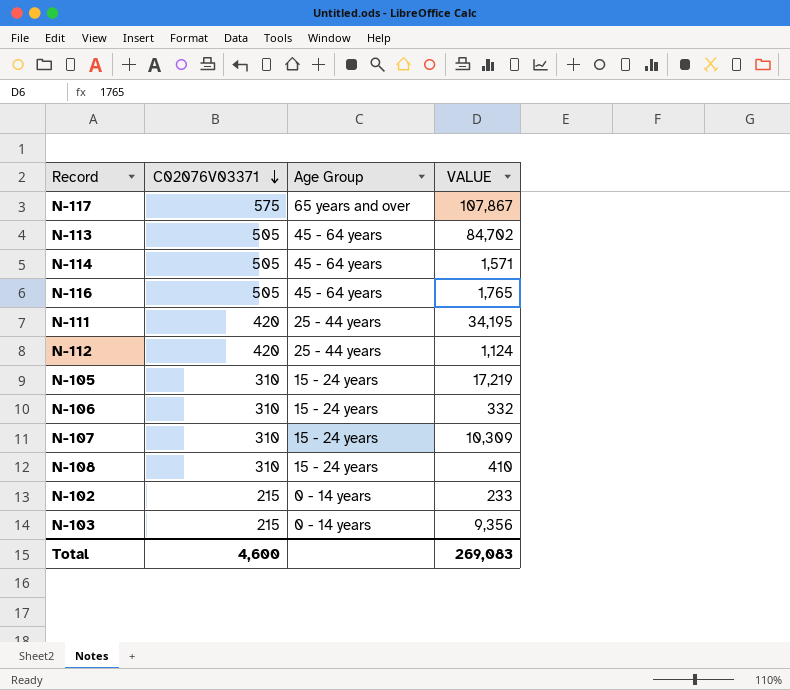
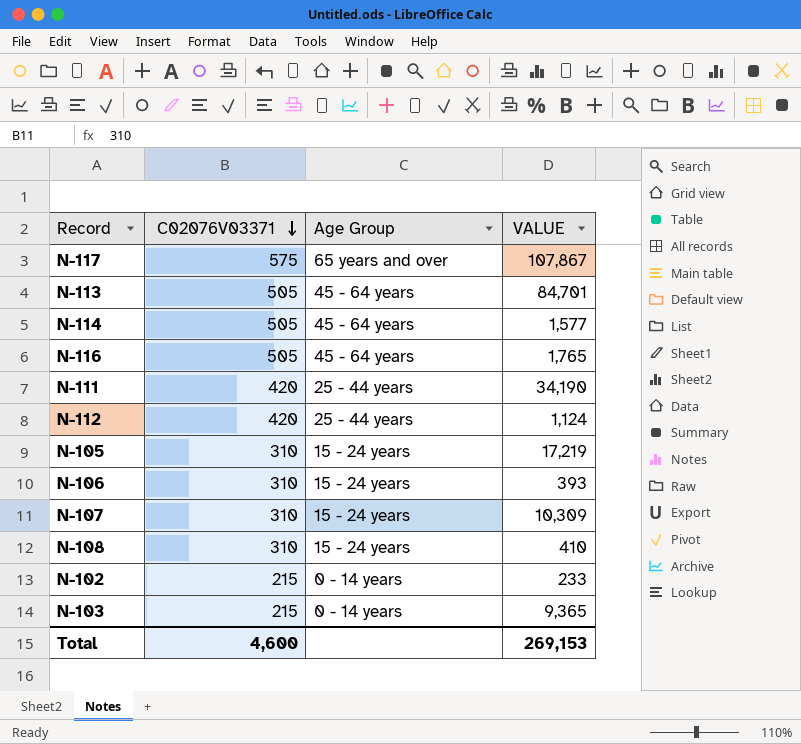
N-113 | VALUE: 84,702 -> 84,701
N-114 | VALUE: 1,571 -> 1,577
N-111 | VALUE: 34,195 -> 34,190
N-106 | VALUE: 332 -> 393
N-103 | VALUE: 9,356 -> 9,365
Total | VALUE: 269,083 -> 269,153

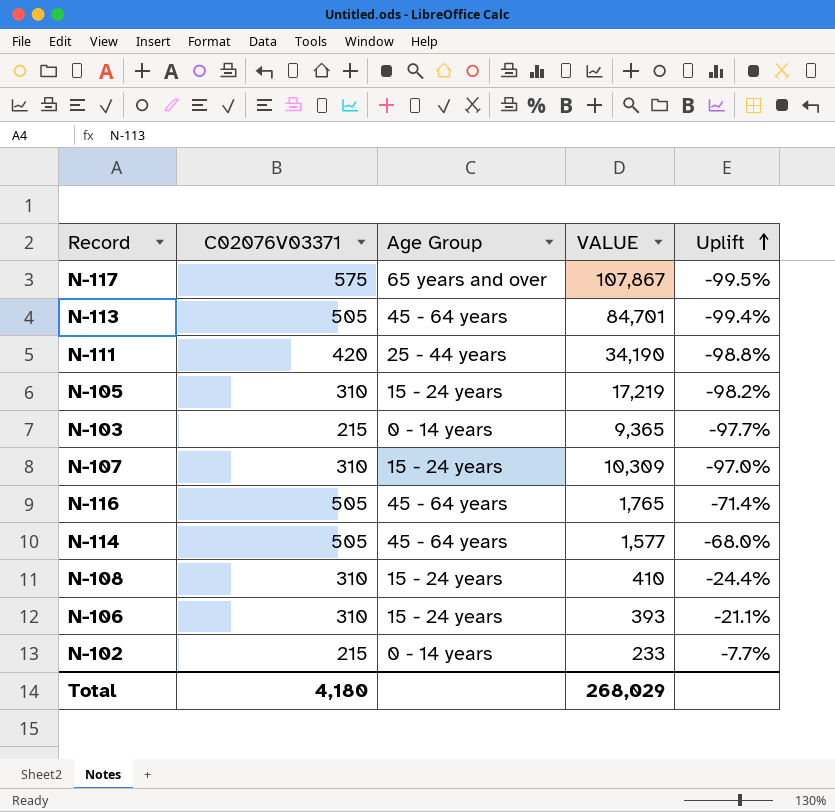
row order: C02076V03371 descending -> Uplift ascending
column Uplift | formula: none -> ([C02076V03371] - [VALUE]) / [VALUE]
row N-112: 420 | 25 - 44 years | 1,124 -> none
Total | C02076V03371: 4,600 -> 4,180
Total | VALUE: 269,153 -> 268,029

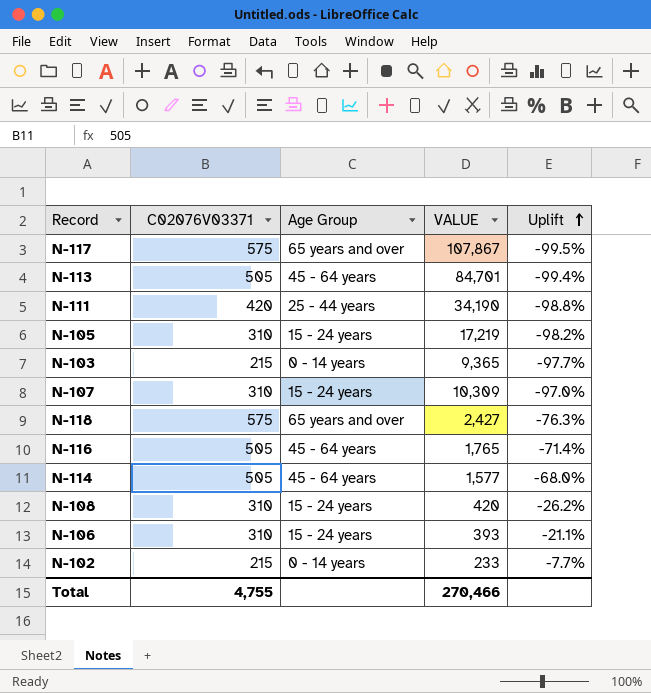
row N-118: none -> 575 | 65 years and over | 2,427 | -76.3%
N-108 | VALUE: 410 -> 420
N-108 | Uplift: -24.4% -> -26.2%
Total | C02076V03371: 4,180 -> 4,755
Total | VALUE: 268,029 -> 270,466

